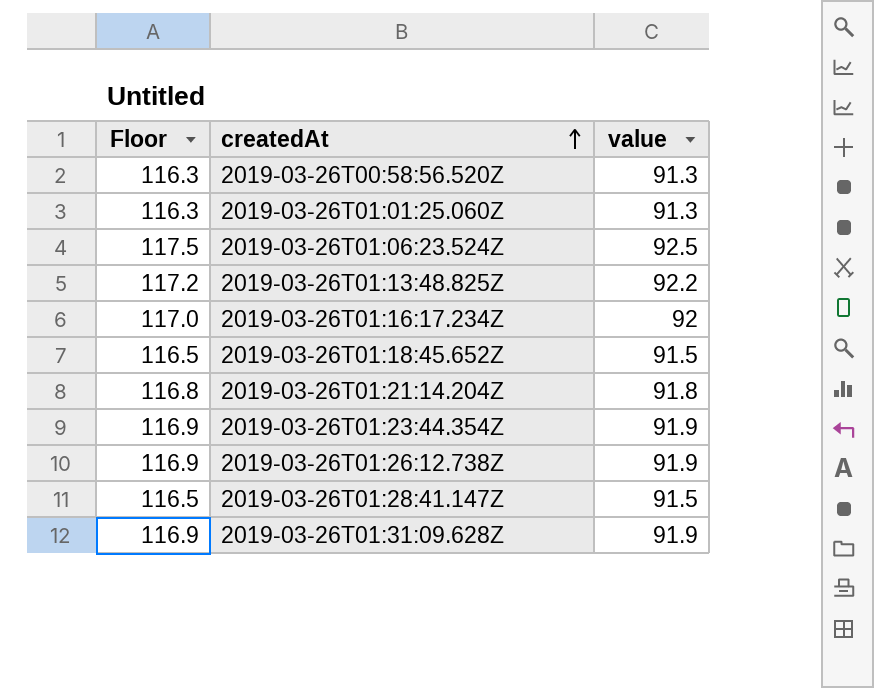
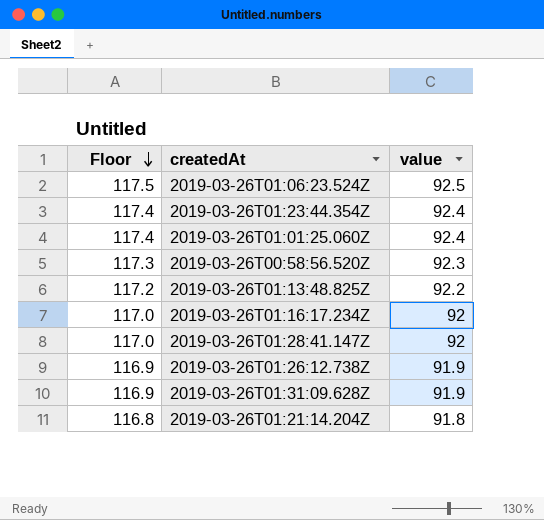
row order: createdAt ascending -> Floor descending
row 2019-03-26T01:18:45.652Z: 116.5 | 91.5 -> none
2019-03-26T01:23:44.354Z | Floor: 116.9 -> 117.4
2019-03-26T01:23:44.354Z | value: 91.9 -> 92.4
2019-03-26T01:01:25.060Z | Floor: 116.3 -> 117.4
2019-03-26T01:01:25.060Z | value: 91.3 -> 92.4
2019-03-26T00:58:56.520Z | Floor: 116.3 -> 117.3
2019-03-26T00:58:56.520Z | value: 91.3 -> 92.3
2019-03-26T01:28:41.147Z | Floor: 116.5 -> 117.0
2019-03-26T01:28:41.147Z | value: 91.5 -> 92

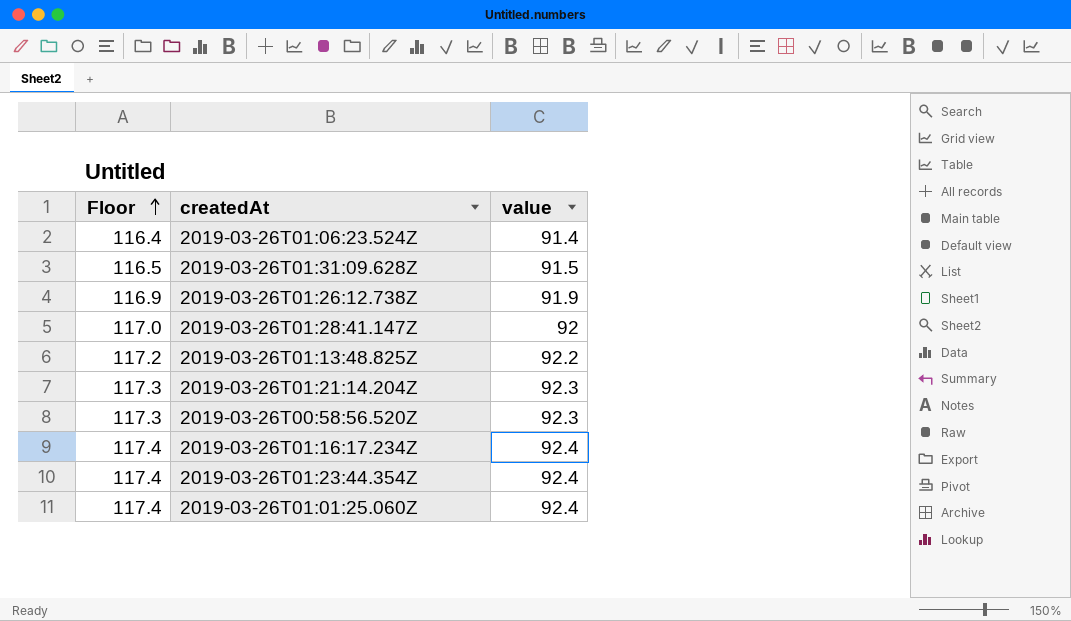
row order: Floor descending -> Floor ascending
2019-03-26T01:06:23.524Z | Floor: 117.5 -> 116.4
2019-03-26T01:06:23.524Z | value: 92.5 -> 91.4
2019-03-26T01:31:09.628Z | Floor: 116.9 -> 116.5
2019-03-26T01:31:09.628Z | value: 91.9 -> 91.5
2019-03-26T01:21:14.204Z | Floor: 116.8 -> 117.3
2019-03-26T01:21:14.204Z | value: 91.8 -> 92.3
2019-03-26T01:16:17.234Z | Floor: 117.0 -> 117.4
2019-03-26T01:16:17.234Z | value: 92 -> 92.4

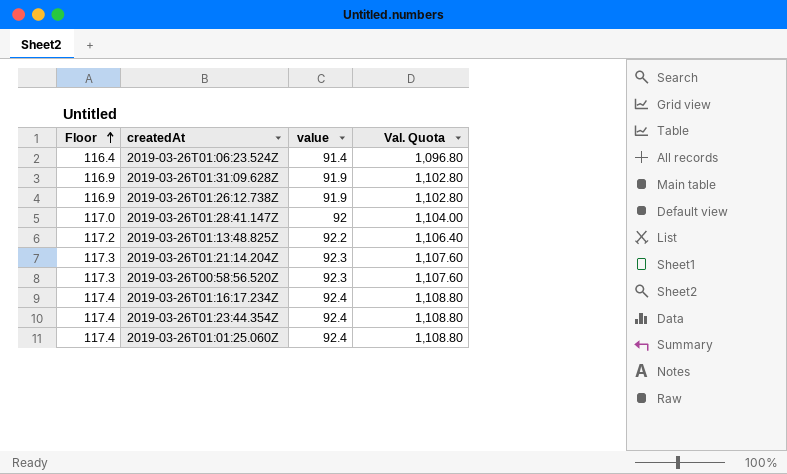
column Val. Quota | formula: none -> [value] * 12
2019-03-26T01:31:09.628Z | Floor: 116.5 -> 116.9
2019-03-26T01:31:09.628Z | value: 91.5 -> 91.9

